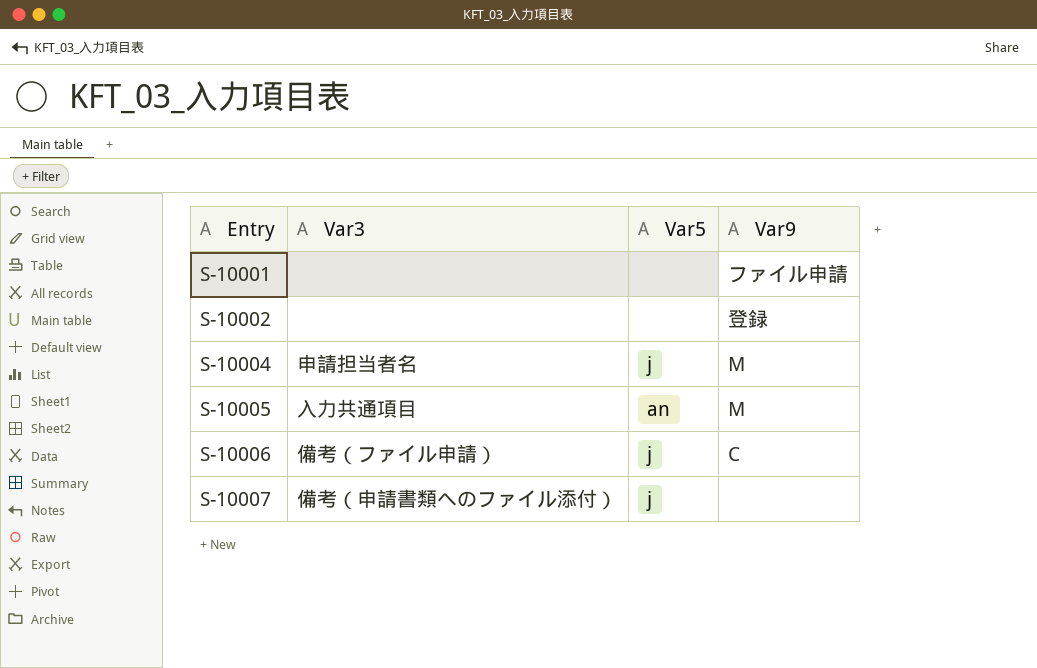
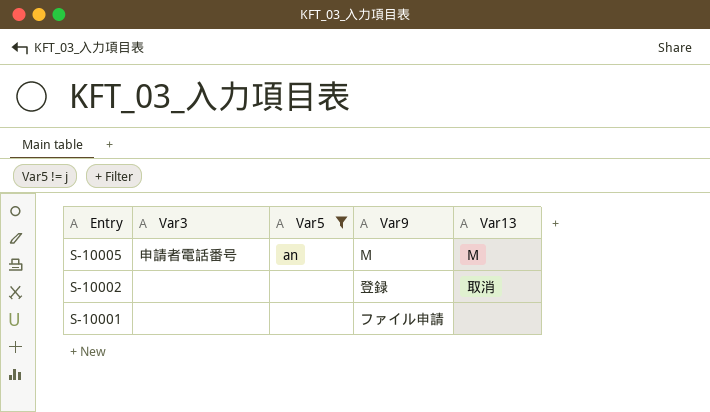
filter: none -> Var5 != j
row order: Entry ascending -> Entry descending
column Var13 | position: none -> 5
S-10005 | Var3: 入力共通項目 -> 申請者電話番号

